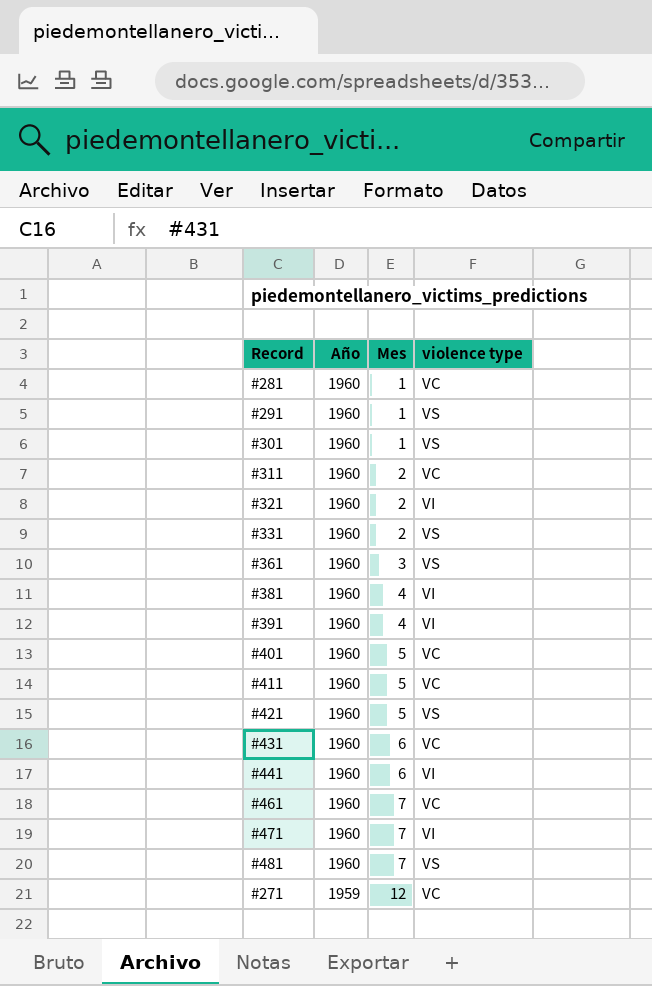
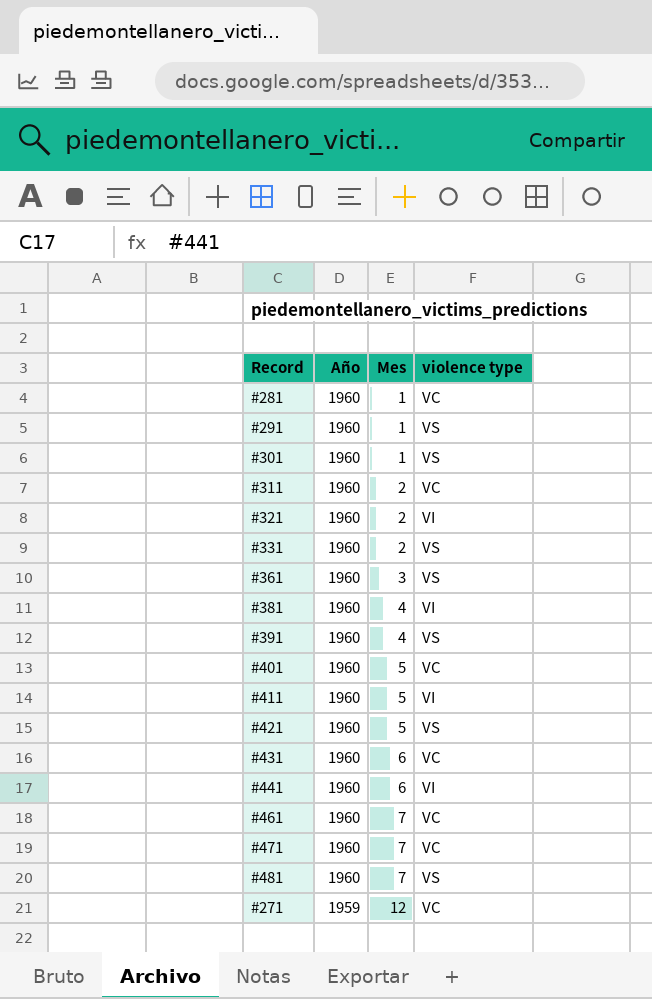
#391 | violence type: VI -> VS
#411 | violence type: VC -> VI
#471 | violence type: VI -> VC

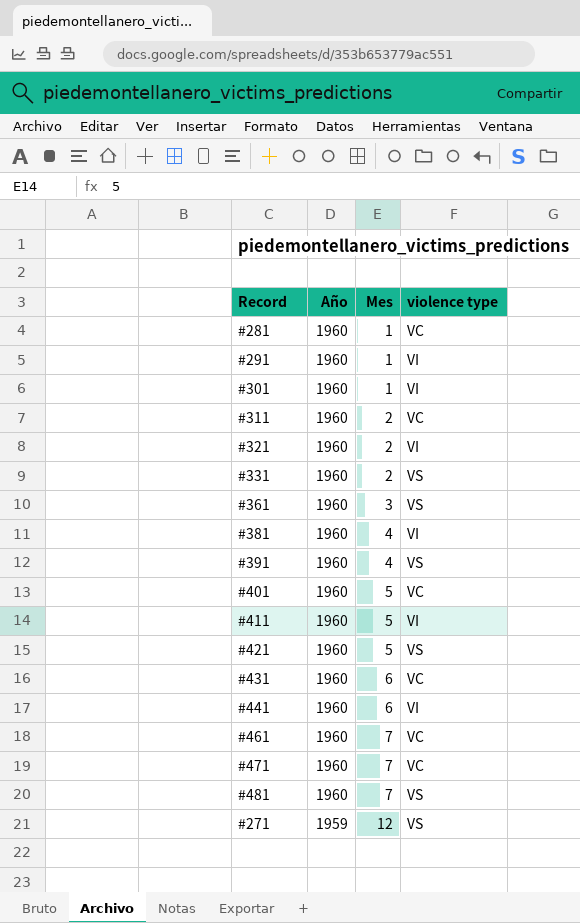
#291 | violence type: VS -> VI
#301 | violence type: VS -> VI
#271 | violence type: VC -> VS

